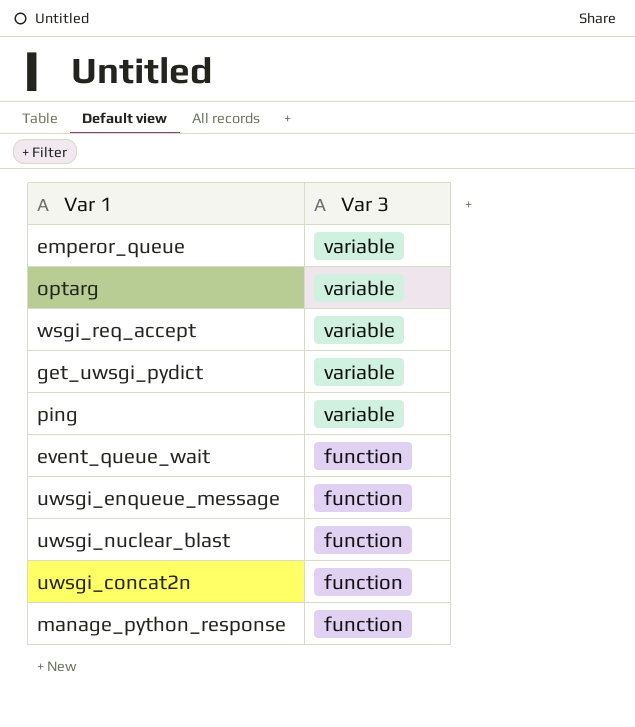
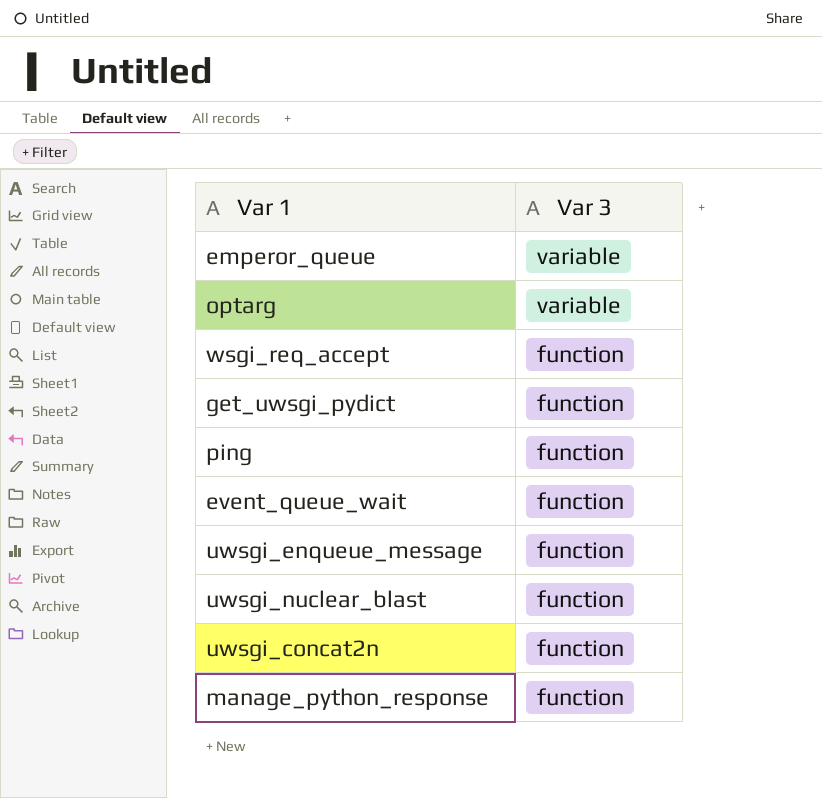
wsgi_req_accept | Var 3: variable -> function
get_uwsgi_pydict | Var 3: variable -> function
ping | Var 3: variable -> function

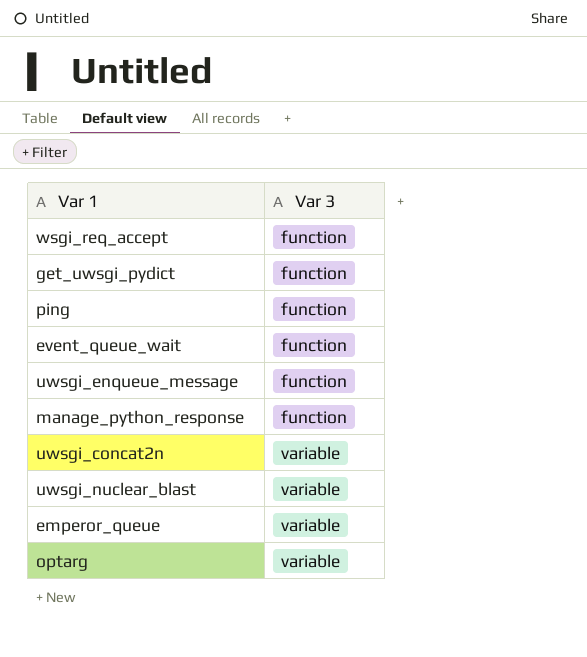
row order: Var 3 descending -> Var 3 ascending
uwsgi_concat2n | Var 3: function -> variable
uwsgi_nuclear_blast | Var 3: function -> variable

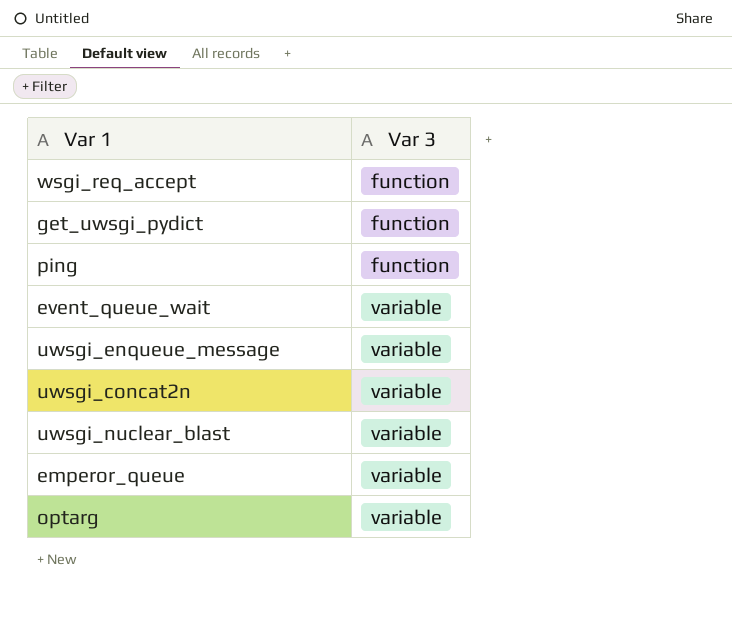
row manage_python_response: function -> none
event_queue_wait | Var 3: function -> variable
uwsgi_enqueue_message | Var 3: function -> variable

